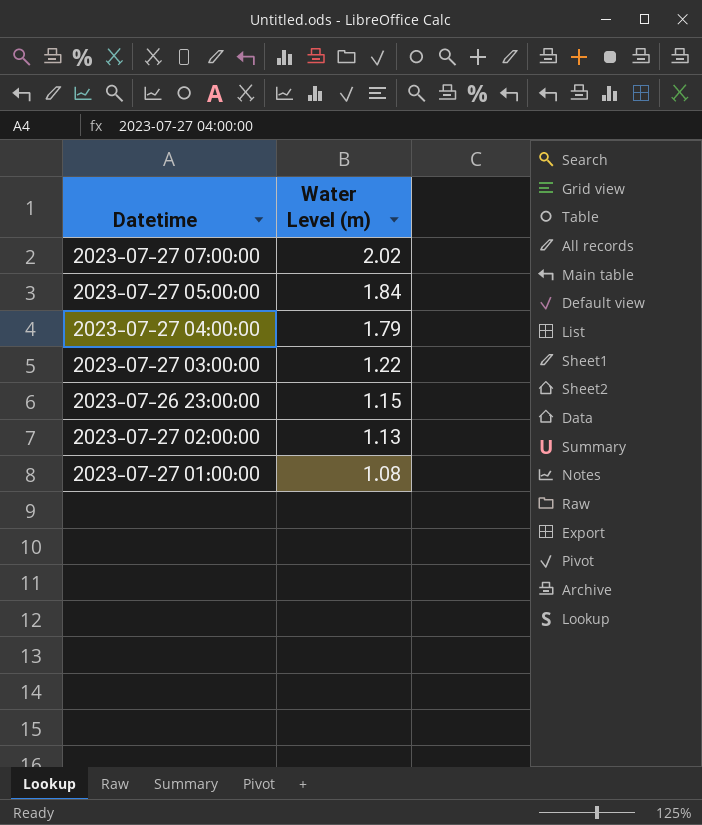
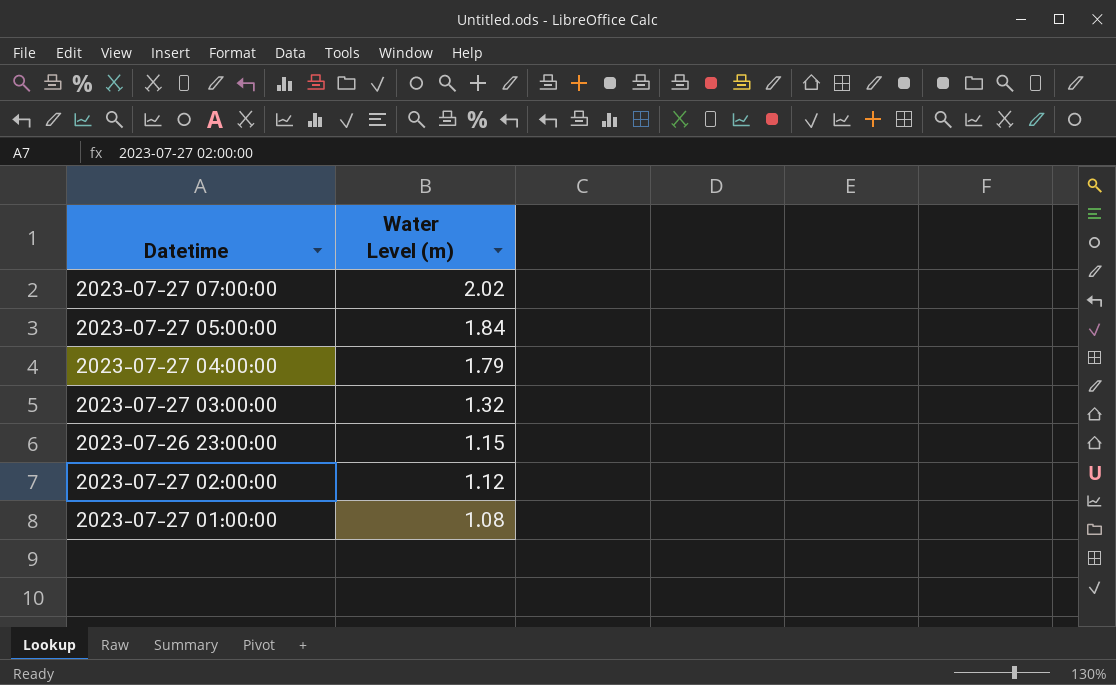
2023-07-27 03:00:00 | Water Level (m): 1.22 -> 1.32
2023-07-27 02:00:00 | Water Level (m): 1.13 -> 1.12

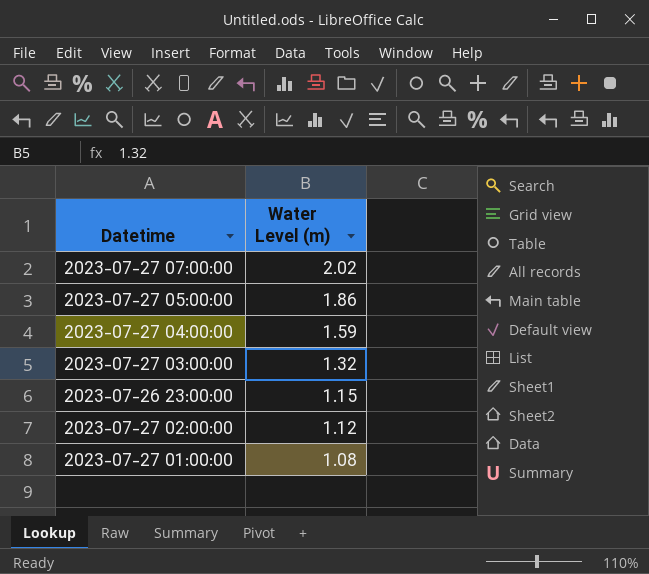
2023-07-27 05:00:00 | Water Level (m): 1.84 -> 1.86
2023-07-27 04:00:00 | Water Level (m): 1.79 -> 1.59

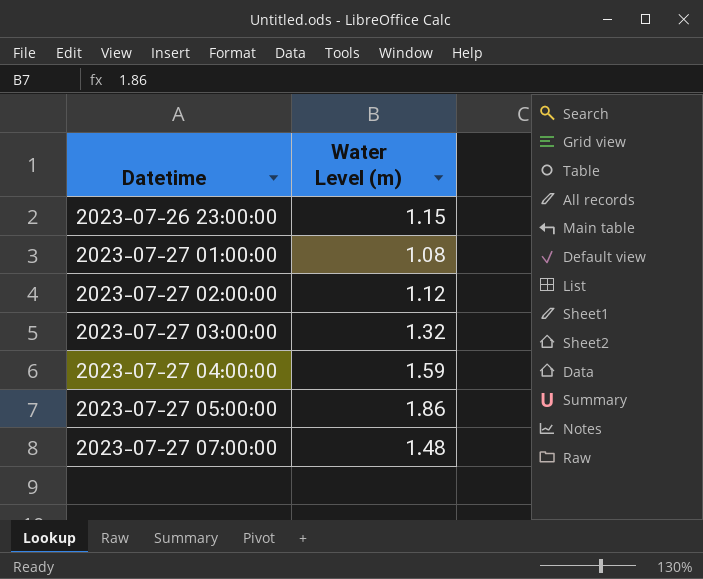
row order: Water Level (m) descending -> Datetime ascending
2023-07-27 07:00:00 | Water Level (m): 2.02 -> 1.48

